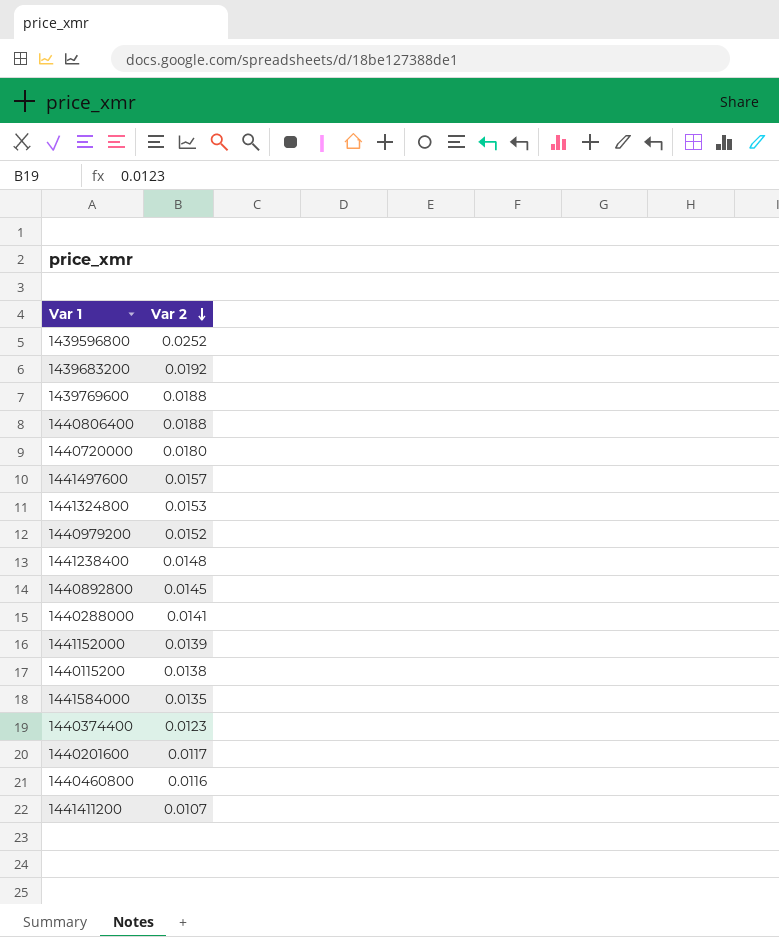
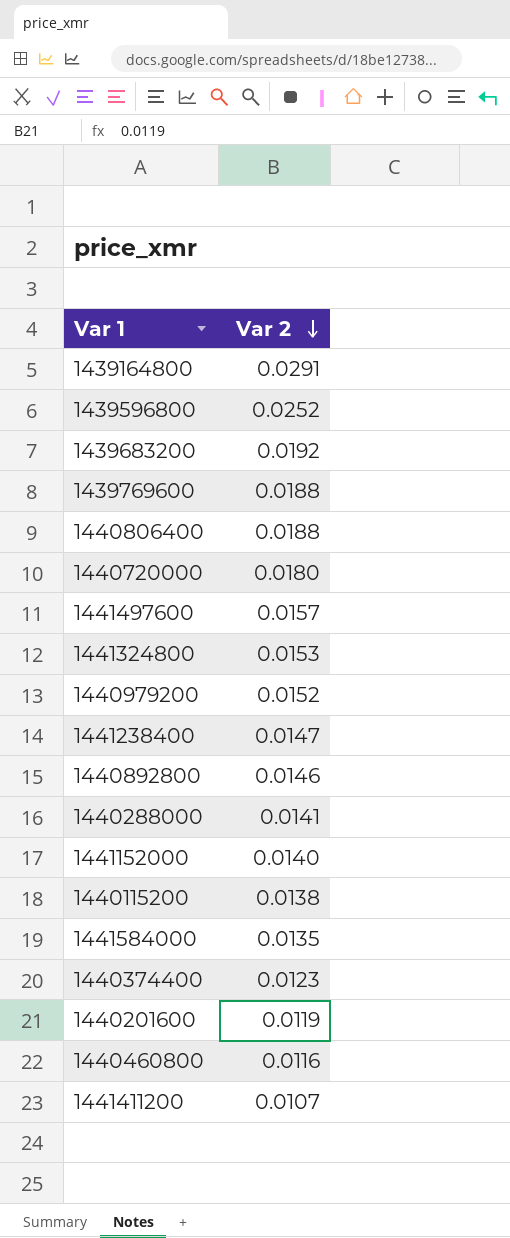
row 1439164800: none -> 0.0291
1441238400 | Var 2: 0.0148 -> 0.0147
1440892800 | Var 2: 0.0145 -> 0.0146
1441152000 | Var 2: 0.0139 -> 0.0140
1440201600 | Var 2: 0.0117 -> 0.0119

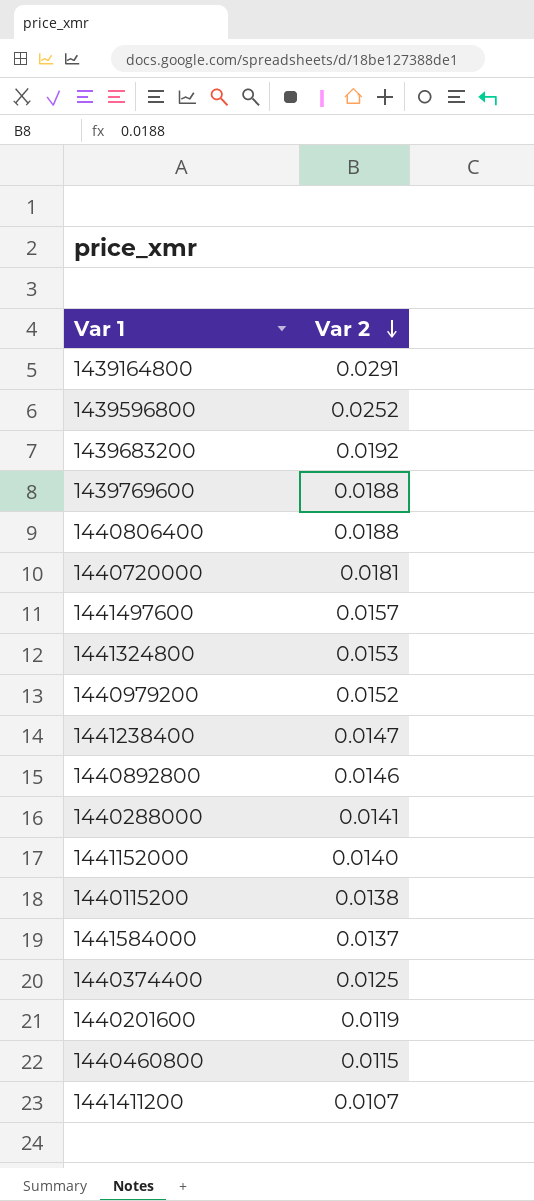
1440720000 | Var 2: 0.0180 -> 0.0181
1441584000 | Var 2: 0.0135 -> 0.0137
1440374400 | Var 2: 0.0123 -> 0.0125
1440460800 | Var 2: 0.0116 -> 0.0115

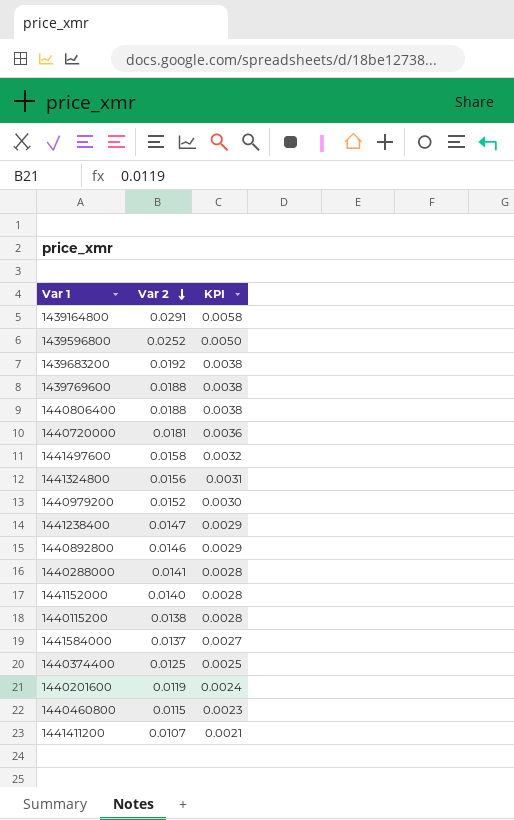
column KPI | formula: none -> [Var 2] * 0.2
1441497600 | Var 2: 0.0157 -> 0.0158
1441324800 | Var 2: 0.0153 -> 0.0156

